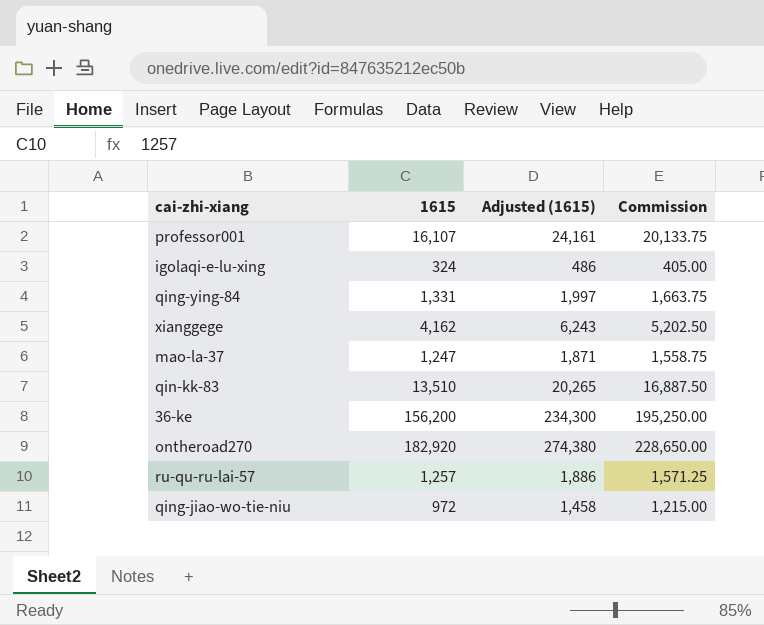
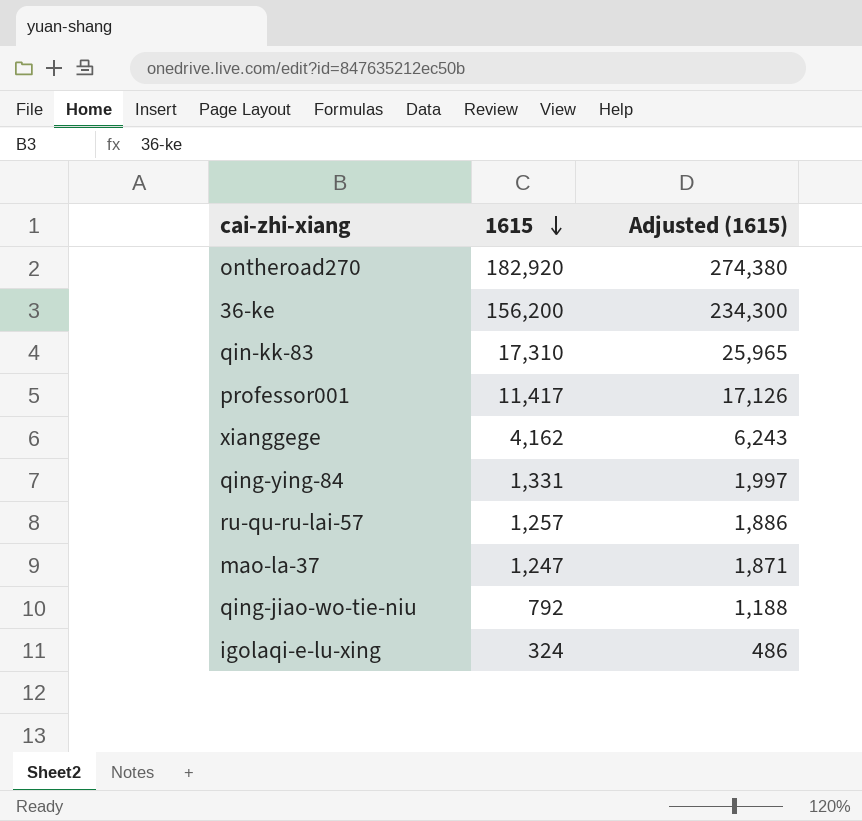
row order: none -> 1615 descending
column Commission | formula: [1615] * 1.25 -> none
qin-kk-83 | 1615: 13,510 -> 17,310
qin-kk-83 | Adjusted (1615): 20,265 -> 25,965
professor001 | 1615: 16,107 -> 11,417
professor001 | Adjusted (1615): 24,161 -> 17,126
qing-jiao-wo-tie-niu | 1615: 972 -> 792
qing-jiao-wo-tie-niu | Adjusted (1615): 1,458 -> 1,188

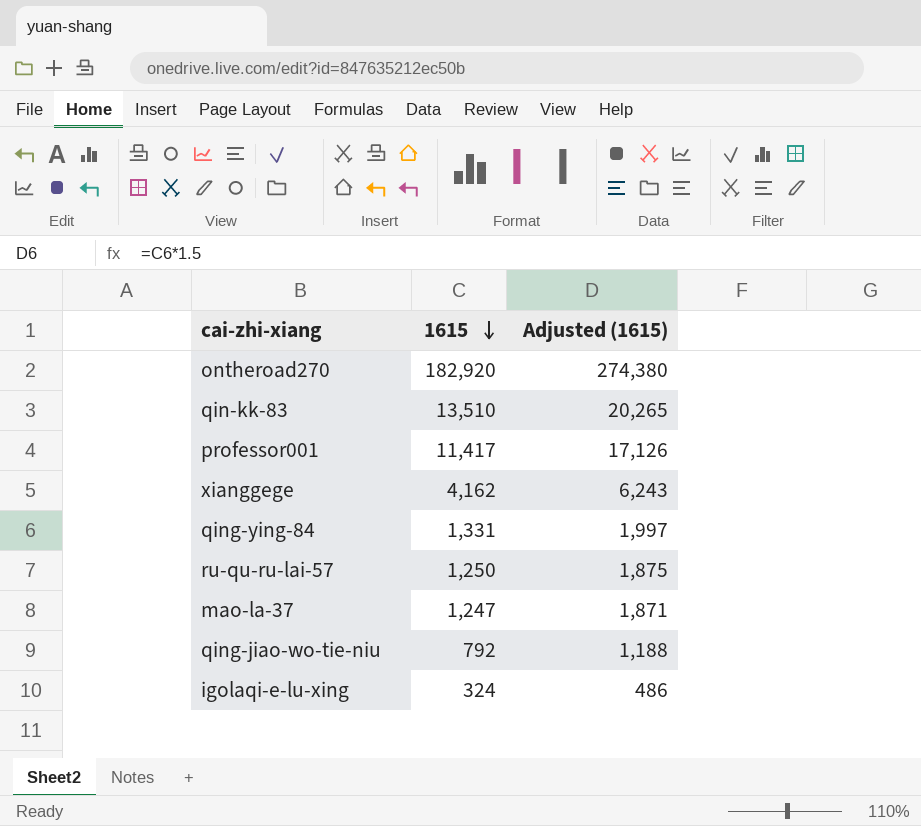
row 36-ke: 156,200 | 234,300 -> none
qin-kk-83 | 1615: 17,310 -> 13,510
qin-kk-83 | Adjusted (1615): 25,965 -> 20,265
ru-qu-ru-lai-57 | 1615: 1,257 -> 1,250
ru-qu-ru-lai-57 | Adjusted (1615): 1,886 -> 1,875

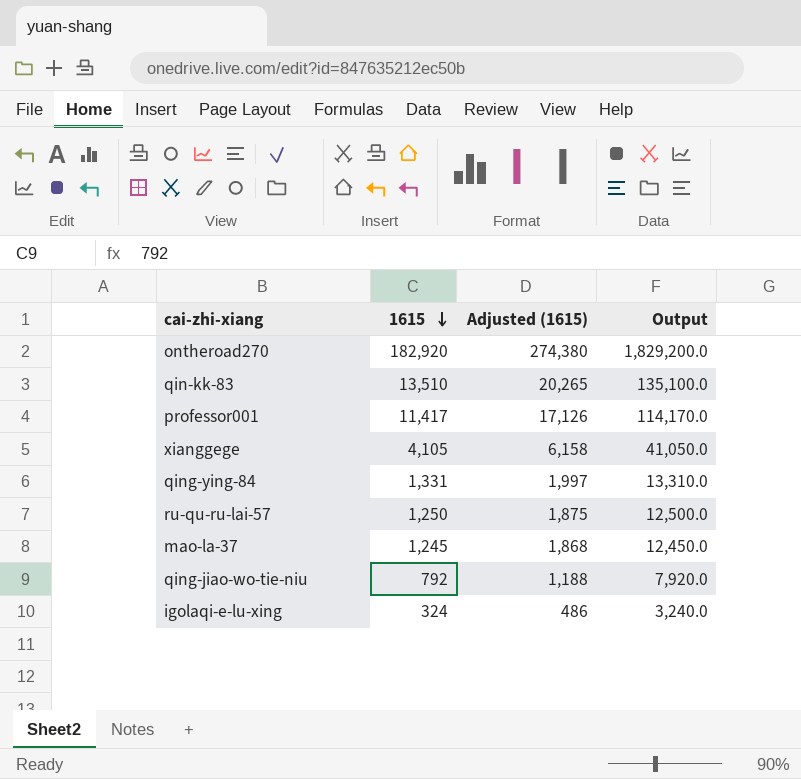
column Output | formula: none -> [1615] * 10
xianggege | 1615: 4,162 -> 4,105
xianggege | Adjusted (1615): 6,243 -> 6,158
mao-la-37 | 1615: 1,247 -> 1,245
mao-la-37 | Adjusted (1615): 1,871 -> 1,868

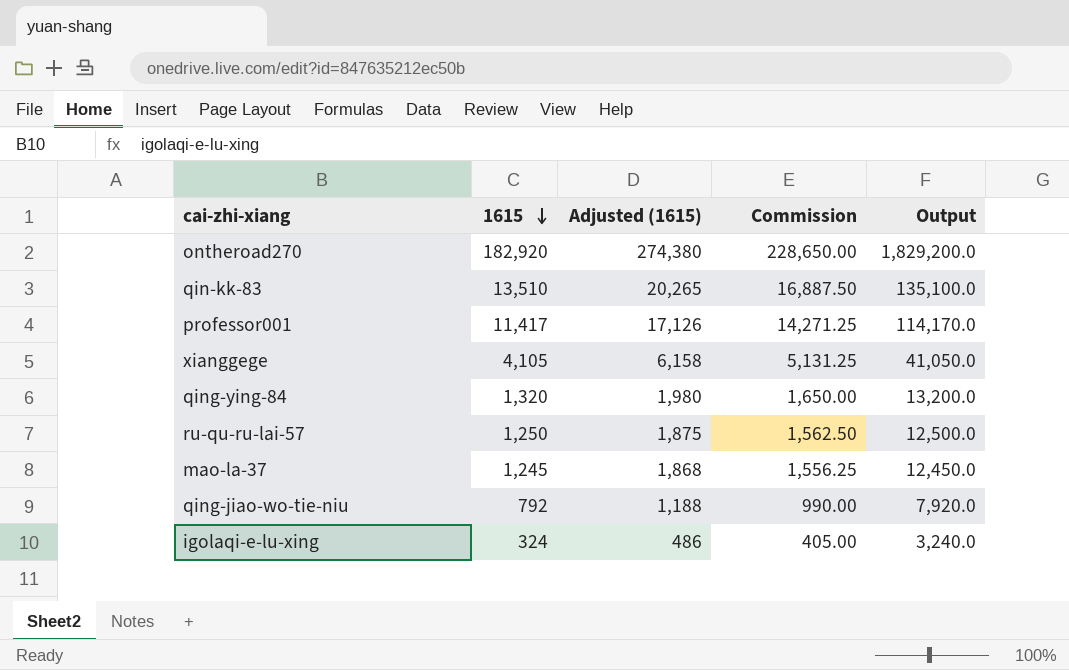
column Commission | formula: none -> [1615] * 1.25
qing-ying-84 | 1615: 1,331 -> 1,320
qing-ying-84 | Adjusted (1615): 1,997 -> 1,980
qing-ying-84 | Output: 13,310.0 -> 13,200.0

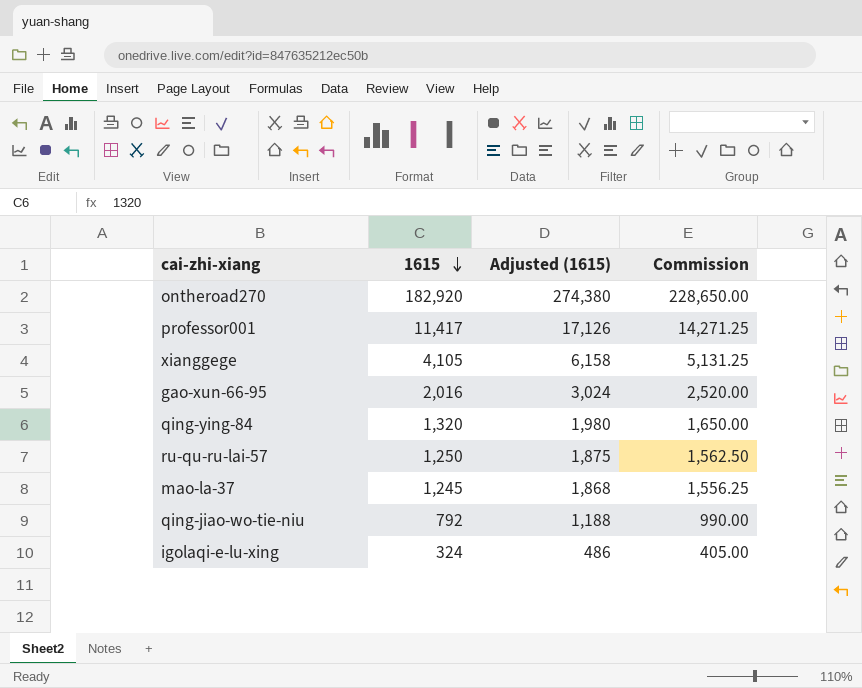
column Output | formula: [1615] * 10 -> none
row qin-kk-83: 13,510 | 20,265 | 16,887.50 | 135,100.0 -> none
row gao-xun-66-95: none -> 2,016 | 3,024 | 2,520.00

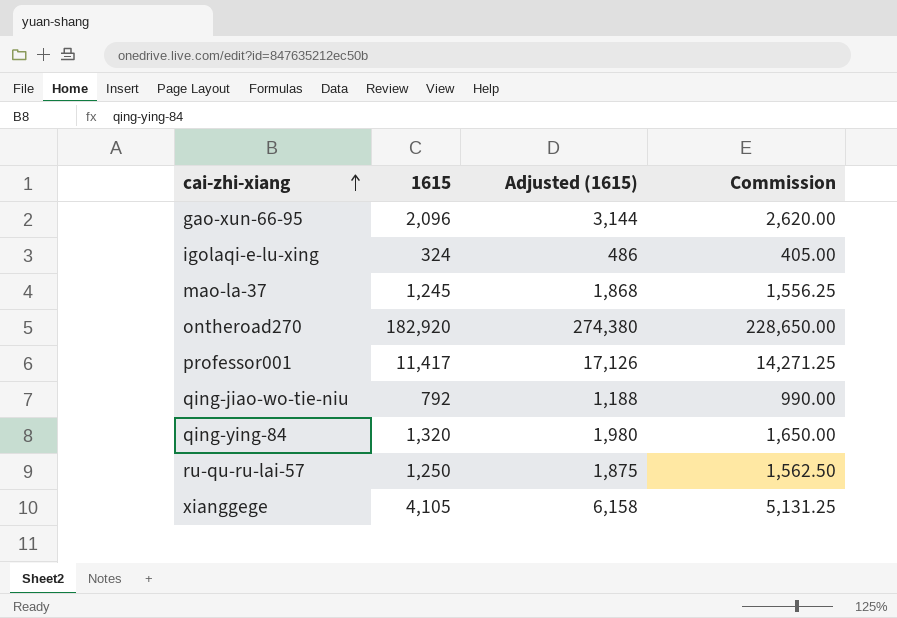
row order: 1615 descending -> cai-zhi-xiang ascending
gao-xun-66-95 | 1615: 2,016 -> 2,096
gao-xun-66-95 | Adjusted (1615): 3,024 -> 3,144
gao-xun-66-95 | Commission: 2,520.00 -> 2,620.00

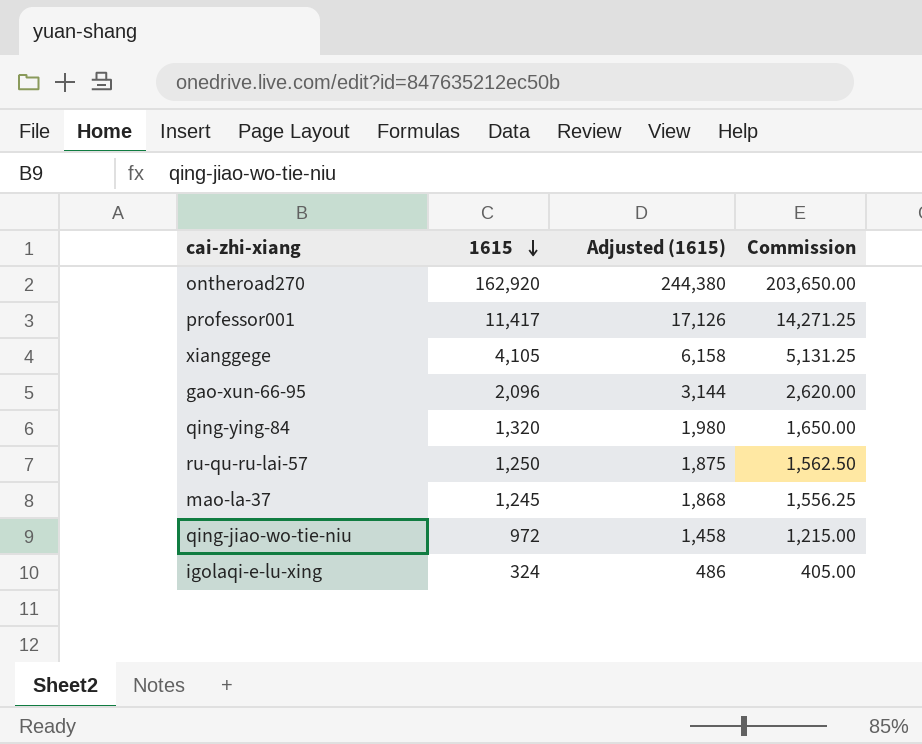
row order: cai-zhi-xiang ascending -> 1615 descending
ontheroad270 | 1615: 182,920 -> 162,920
ontheroad270 | Adjusted (1615): 274,380 -> 244,380
ontheroad270 | Commission: 228,650.00 -> 203,650.00
qing-jiao-wo-tie-niu | 1615: 792 -> 972
qing-jiao-wo-tie-niu | Adjusted (1615): 1,188 -> 1,458
qing-jiao-wo-tie-niu | Commission: 990.00 -> 1,215.00

